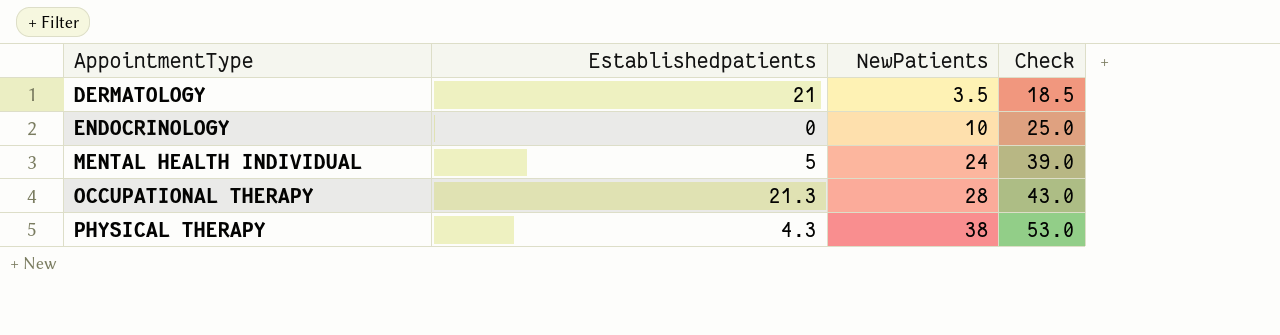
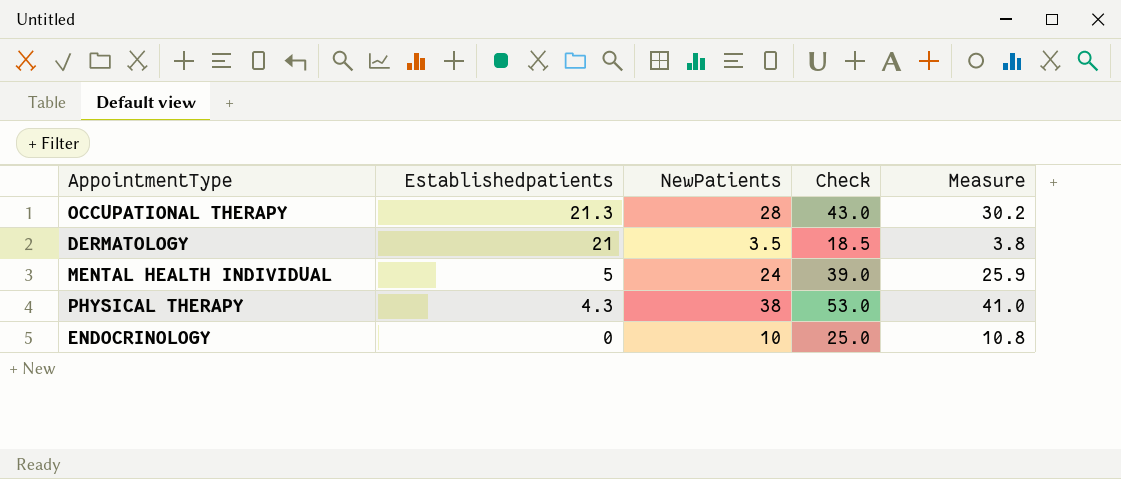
row order: AppointmentType ascending -> Establishedpatients descending
column Measure | formula: none -> [NewPatients] * 1.08

